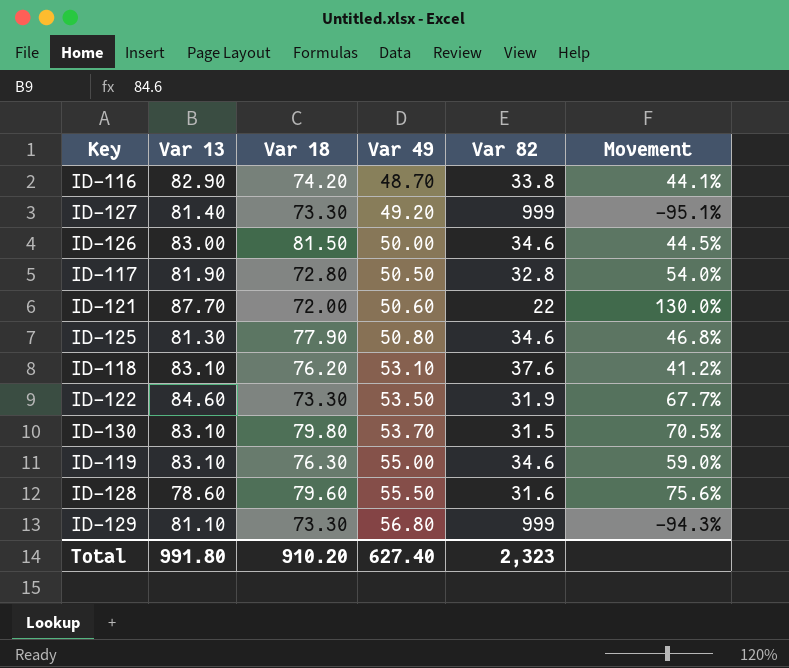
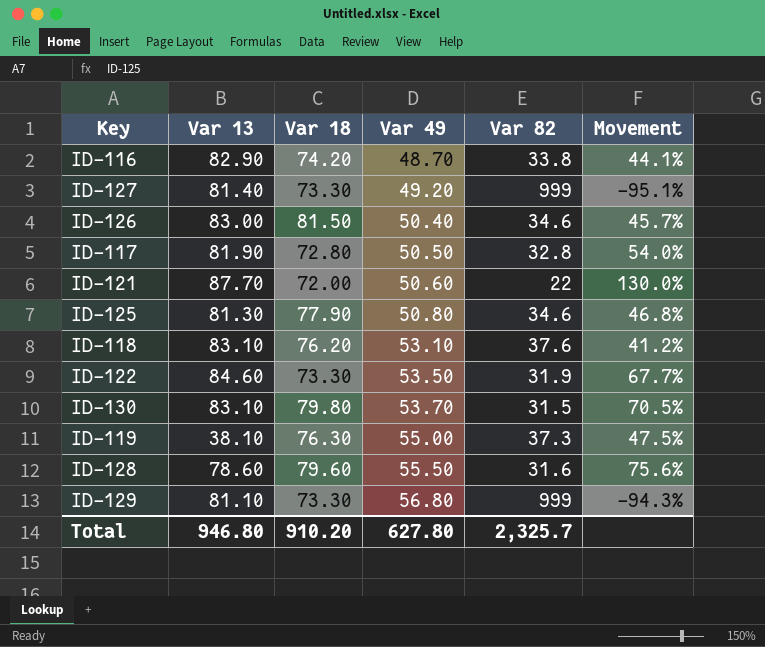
ID-126 | Var 49: 50.00 -> 50.40
ID-126 | Movement: 44.5% -> 45.7%
ID-119 | Var 13: 83.10 -> 38.10
ID-119 | Var 82: 34.6 -> 37.3
ID-119 | Movement: 59.0% -> 47.5%
Total | Var 13: 991.80 -> 946.80
Total | Var 49: 627.40 -> 627.80
Total | Var 82: 2,323 -> 2,325.7

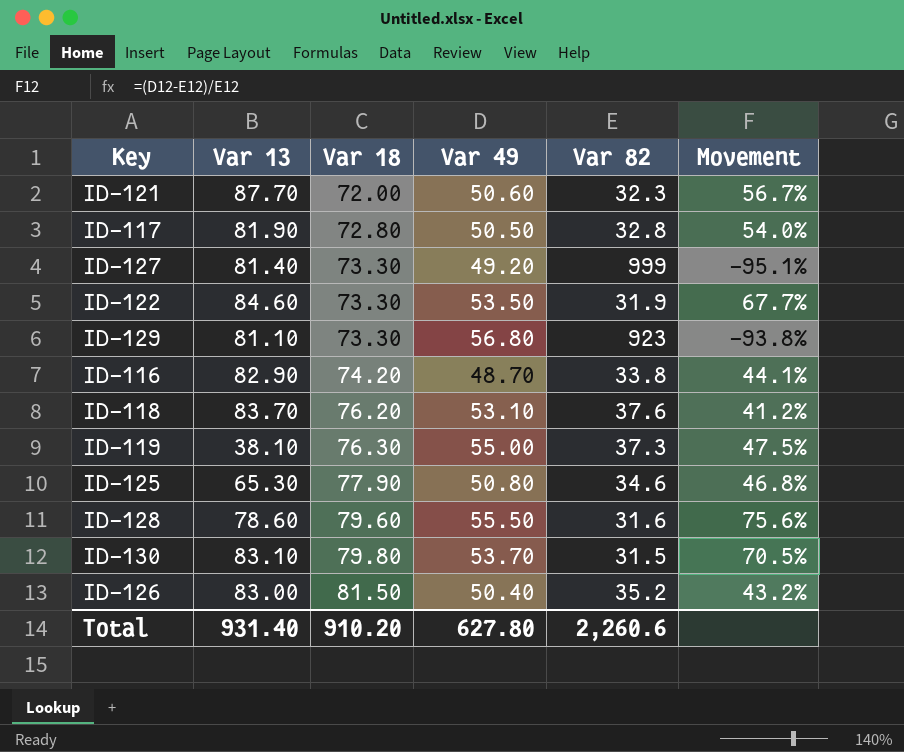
row order: Var 49 ascending -> Var 18 ascending
ID-121 | Var 82: 22 -> 32.3
ID-121 | Movement: 130.0% -> 56.7%
ID-129 | Var 82: 999 -> 923
ID-129 | Movement: -94.3% -> -93.8%
ID-118 | Var 13: 83.10 -> 83.70
ID-125 | Var 13: 81.30 -> 65.30
ID-126 | Var 82: 34.6 -> 35.2
ID-126 | Movement: 45.7% -> 43.2%
Total | Var 13: 946.80 -> 931.40
Total | Var 82: 2,325.7 -> 2,260.6

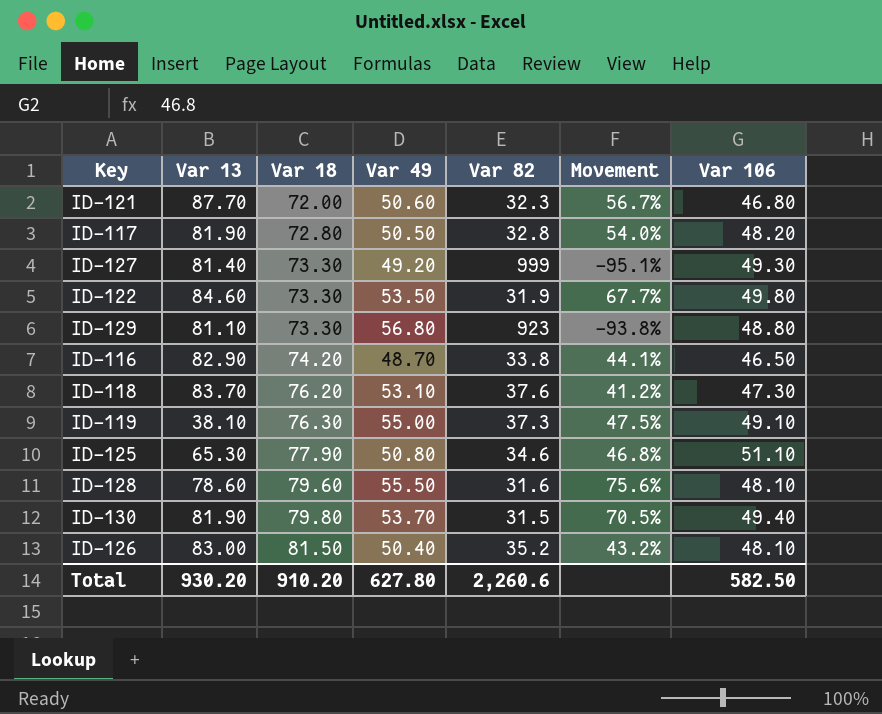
column Var 106 | position: none -> 7
ID-130 | Var 13: 83.10 -> 81.90
Total | Var 13: 931.40 -> 930.20

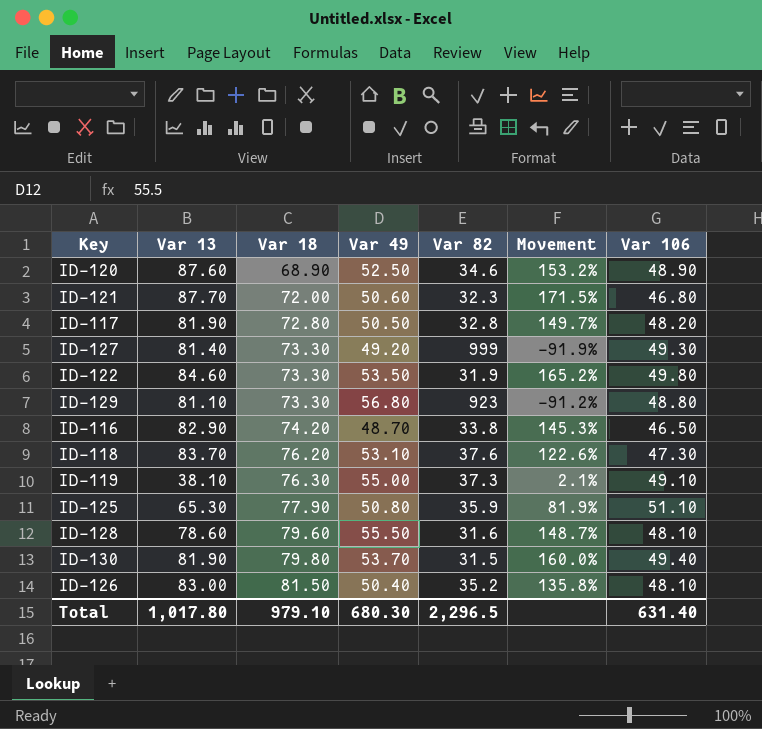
column Movement | formula: ([Var 49] - [Var 82]) / [Var 82] -> ([Var 13] - [Var 82]) / [Var 82]
row ID-120: none -> 87.60 | 68.90 | 52.50 | 34.6 | 153.2% | 48.90
ID-125 | Var 82: 34.6 -> 35.9
Total | Var 13: 930.20 -> 1,017.80
Total | Var 18: 910.20 -> 979.10
Total | Var 49: 627.80 -> 680.30
Total | Var 82: 2,260.6 -> 2,296.5
Total | Var 106: 582.50 -> 631.40

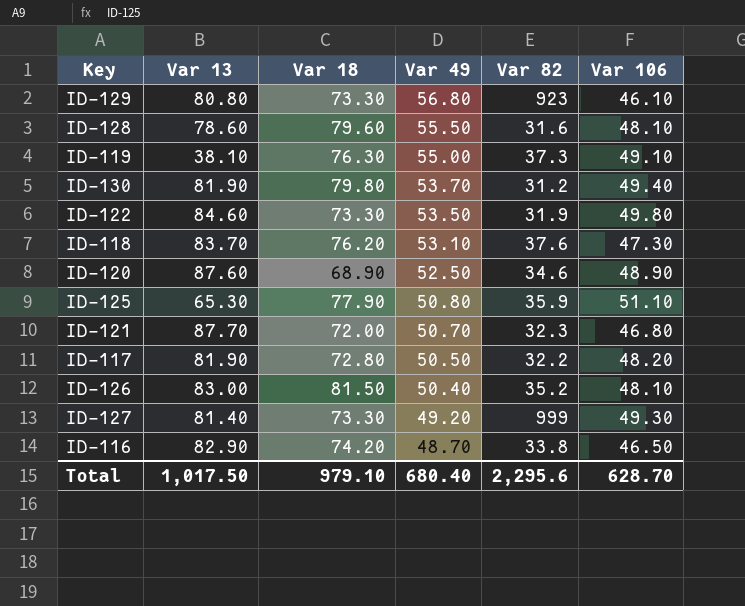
row order: Var 18 ascending -> Var 49 descending
column Movement | formula: ([Var 13] - [Var 82]) / [Var 82] -> none
ID-129 | Var 13: 81.10 -> 80.80
ID-129 | Var 106: 48.80 -> 46.10
ID-130 | Var 82: 31.5 -> 31.2
ID-121 | Var 49: 50.60 -> 50.70
ID-117 | Var 82: 32.8 -> 32.2
Total | Var 13: 1,017.80 -> 1,017.50
Total | Var 49: 680.30 -> 680.40
Total | Var 82: 2,296.5 -> 2,295.6
Total | Var 106: 631.40 -> 628.70

